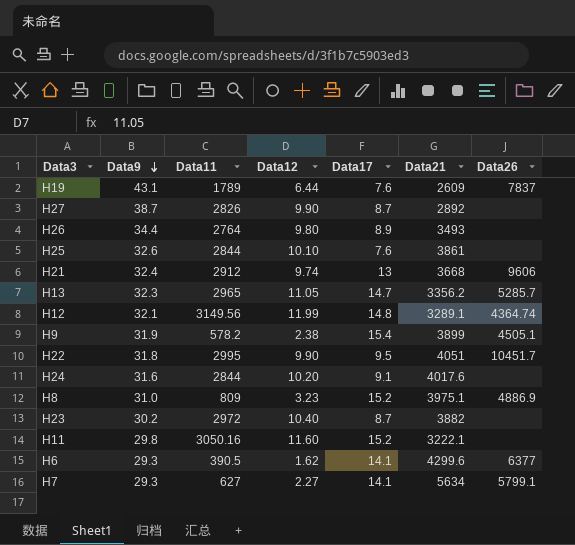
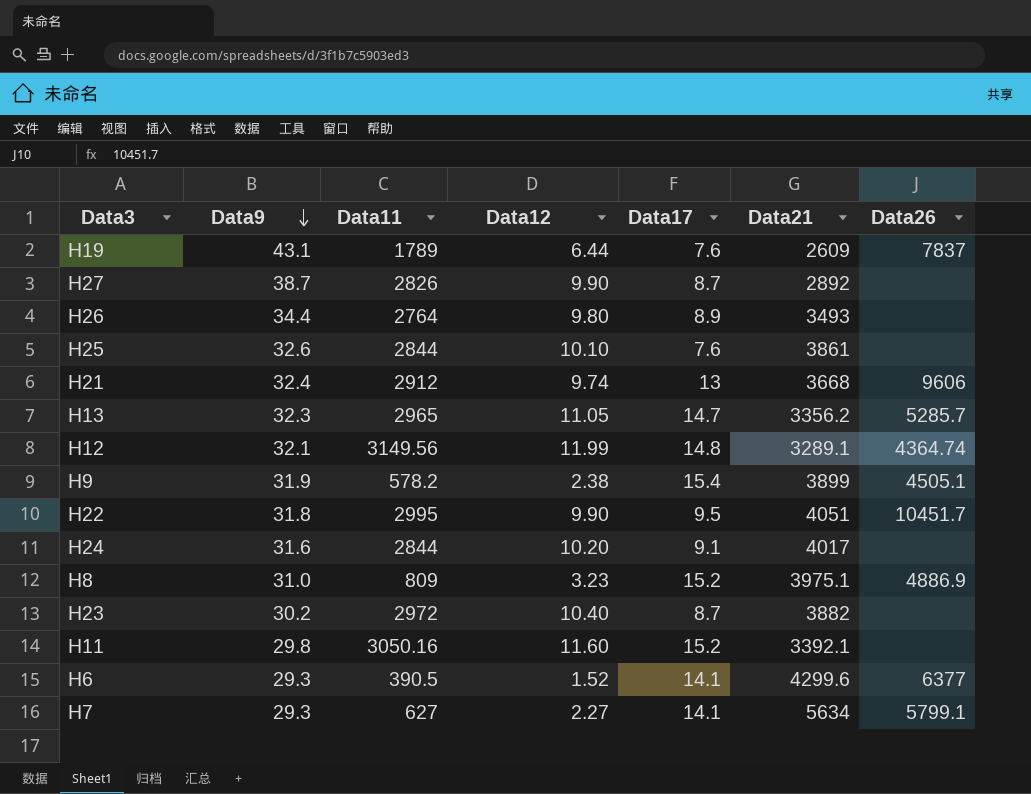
H24 | Data21: 4017.6 -> 4017
H11 | Data21: 3222.1 -> 3392.1
H6 | Data12: 1.62 -> 1.52

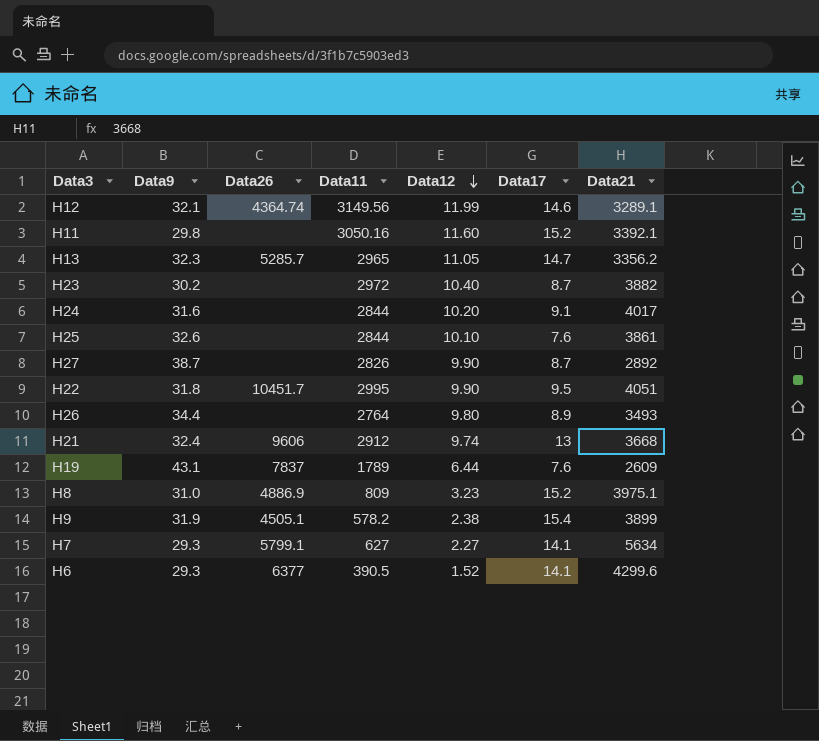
row order: Data9 descending -> Data12 descending
column Data26 | position: 7 -> 3
H12 | Data17: 14.8 -> 14.6

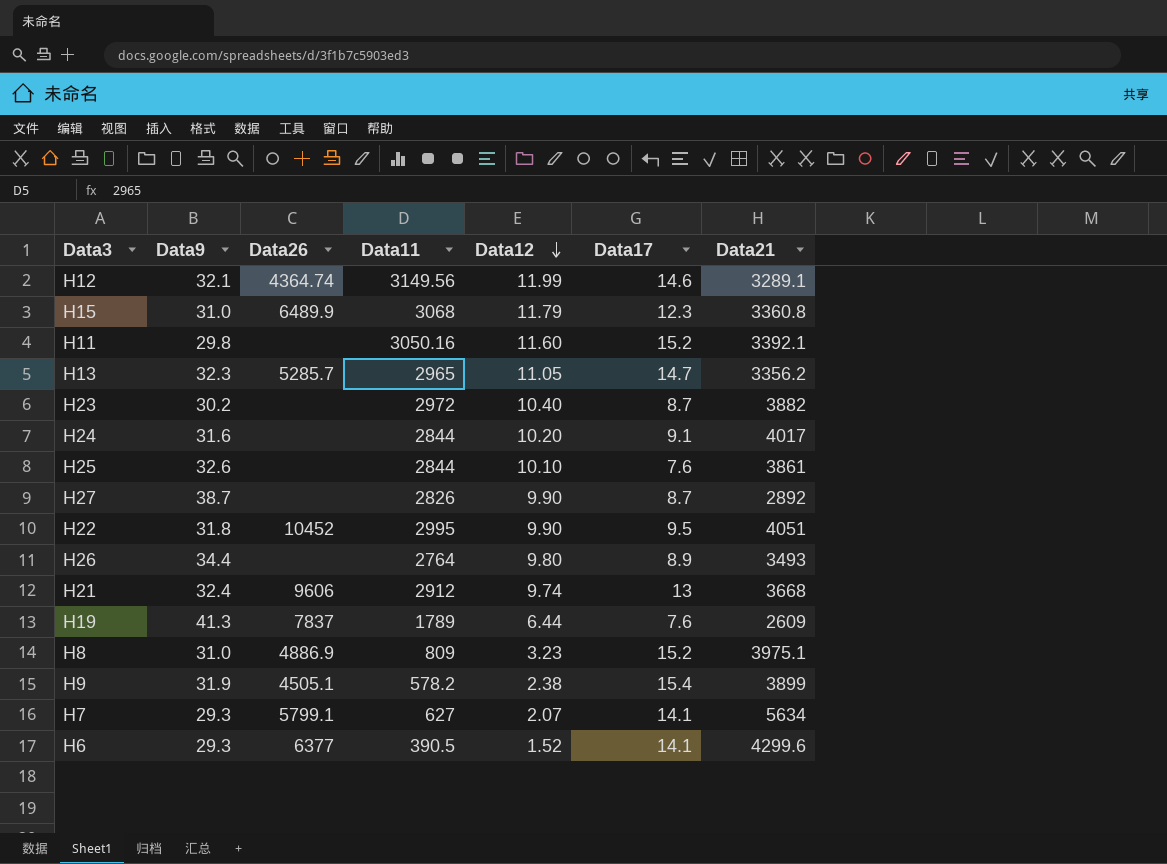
row H15: none -> 31.0 | 6489.9 | 3068 | 11.79 | 12.3 | 3360.8
H22 | Data26: 10451.7 -> 10452
H19 | Data9: 43.1 -> 41.3
H7 | Data12: 2.27 -> 2.07

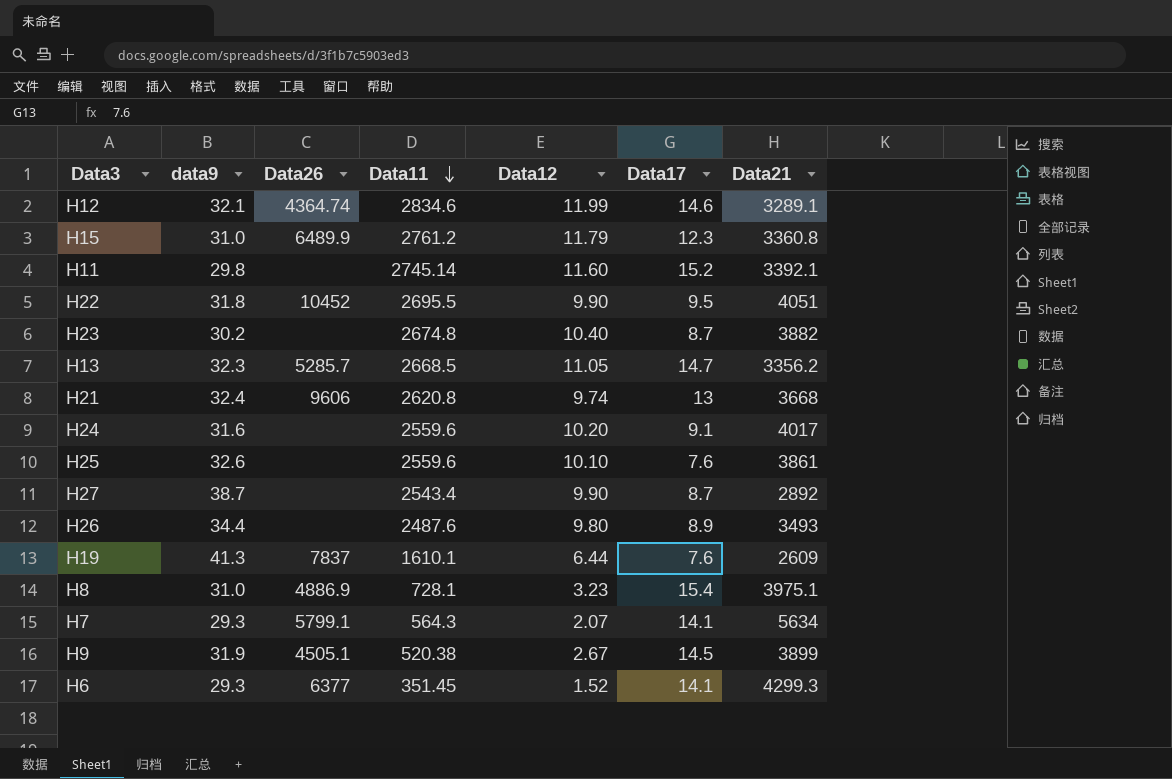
row order: Data12 descending -> Data11 descending
column name: Data9 -> data9
H12 | Data11: 3149.56 -> 2834.6
H15 | Data11: 3068 -> 2761.2
H11 | Data11: 3050.16 -> 2745.14
H22 | Data11: 2995 -> 2695.5
H23 | Data11: 2972 -> 2674.8
H13 | Data11: 2965 -> 2668.5
H21 | Data11: 2912 -> 2620.8
H24 | Data11: 2844 -> 2559.6
H25 | Data11: 2844 -> 2559.6
H27 | Data11: 2826 -> 2543.4
H26 | Data11: 2764 -> 2487.6
H19 | Data11: 1789 -> 1610.1
H8 | Data11: 809 -> 728.1
H8 | Data17: 15.2 -> 15.4
H7 | Data11: 627 -> 564.3
H9 | Data11: 578.2 -> 520.38
H9 | Data12: 2.38 -> 2.67
H9 | Data17: 15.4 -> 14.5
H6 | Data11: 390.5 -> 351.45
H6 | Data21: 4299.6 -> 4299.3

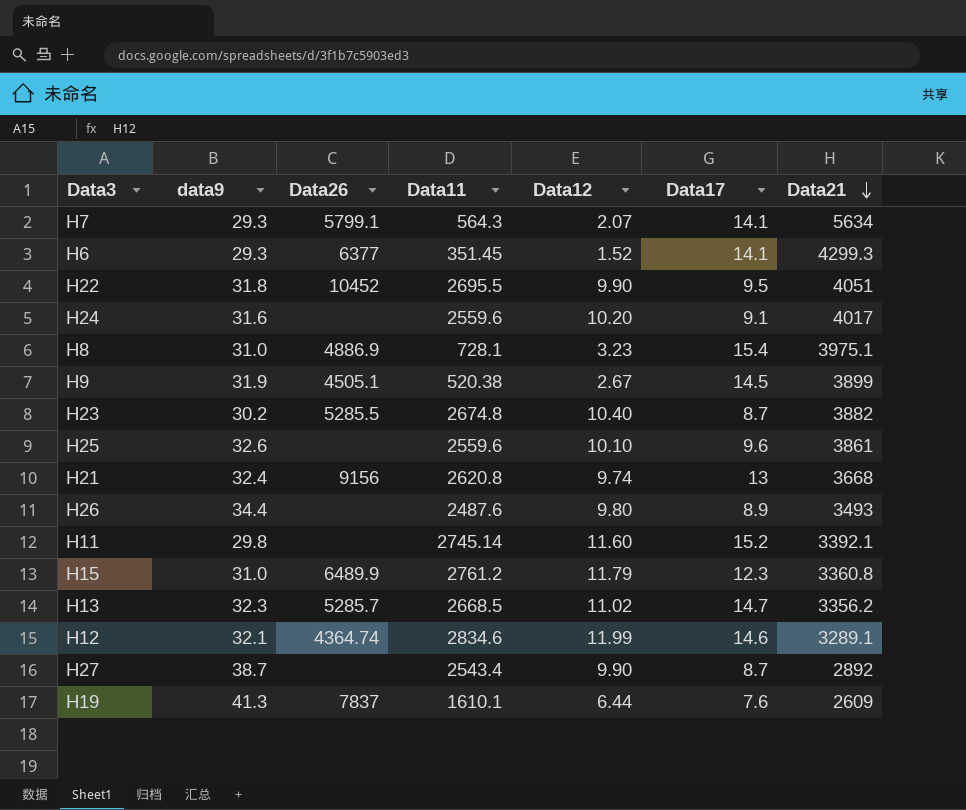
row order: Data11 descending -> Data21 descending
H23 | Data26: none -> 5285.5
H25 | Data17: 7.6 -> 9.6
H21 | Data26: 9606 -> 9156
H13 | Data12: 11.05 -> 11.02

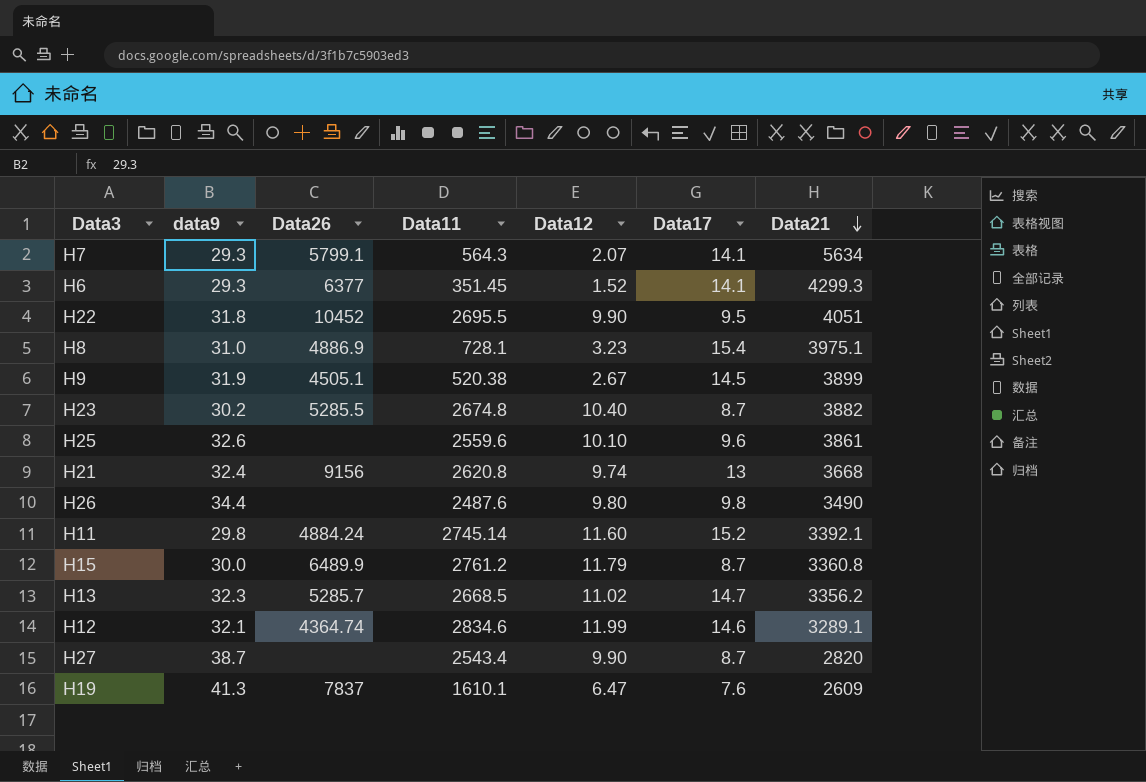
row H24: 31.6 | none | 2559.6 | 10.20 | 9.1 | 4017 -> none
H26 | Data17: 8.9 -> 9.8
H26 | Data21: 3493 -> 3490
H11 | Data26: none -> 4884.24
H15 | data9: 31.0 -> 30.0
H15 | Data17: 12.3 -> 8.7
H27 | Data21: 2892 -> 2820
H19 | Data12: 6.44 -> 6.47

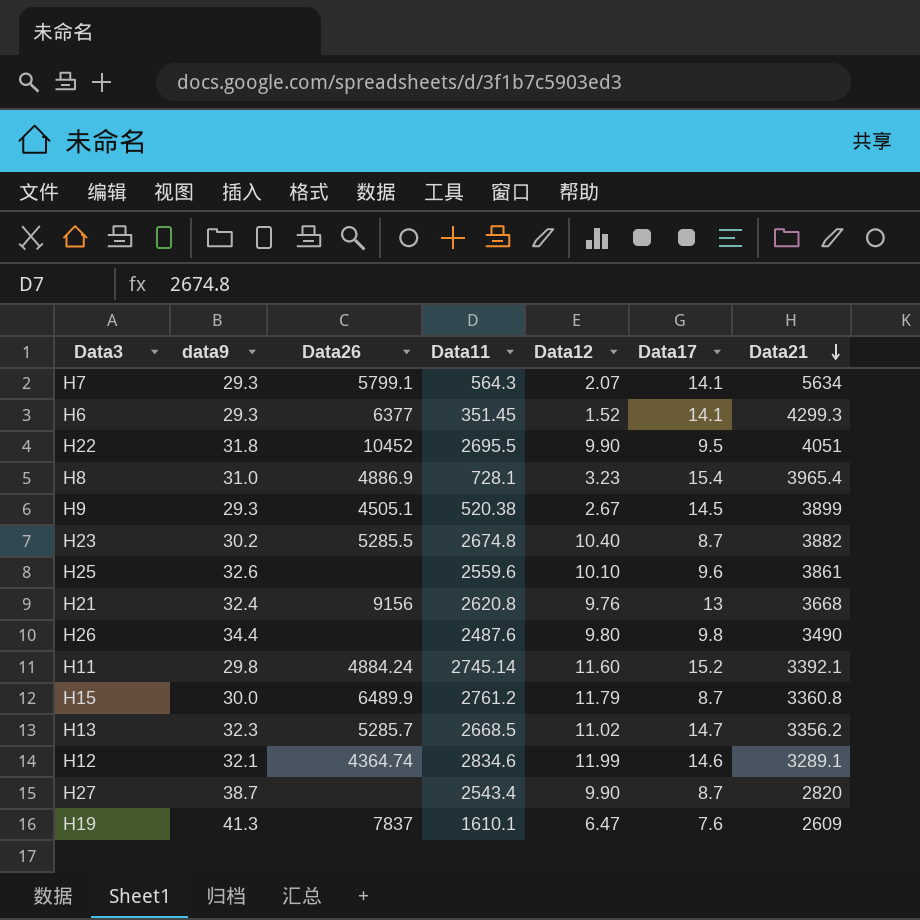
H8 | Data21: 3975.1 -> 3965.4
H9 | data9: 31.9 -> 29.3
H21 | Data12: 9.74 -> 9.76

